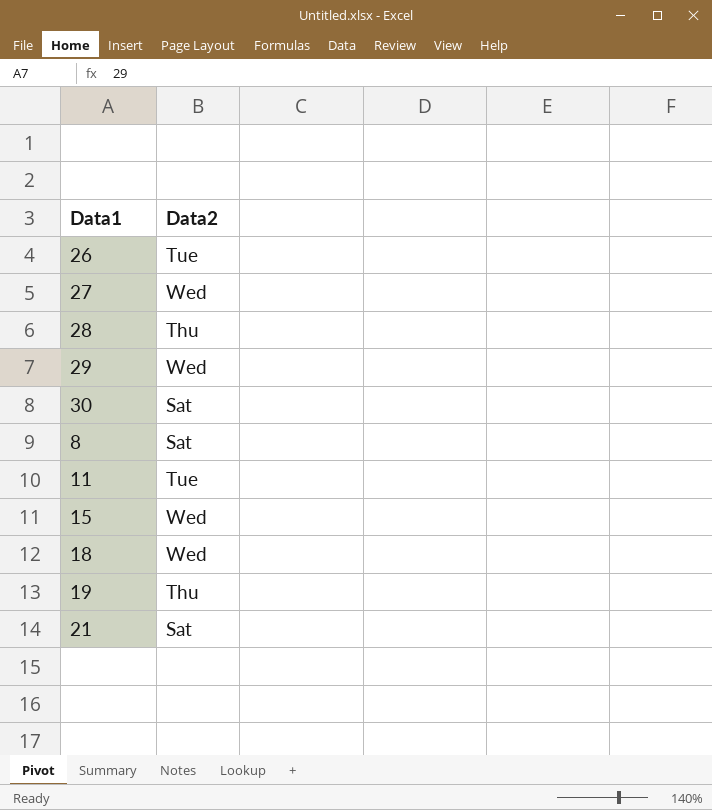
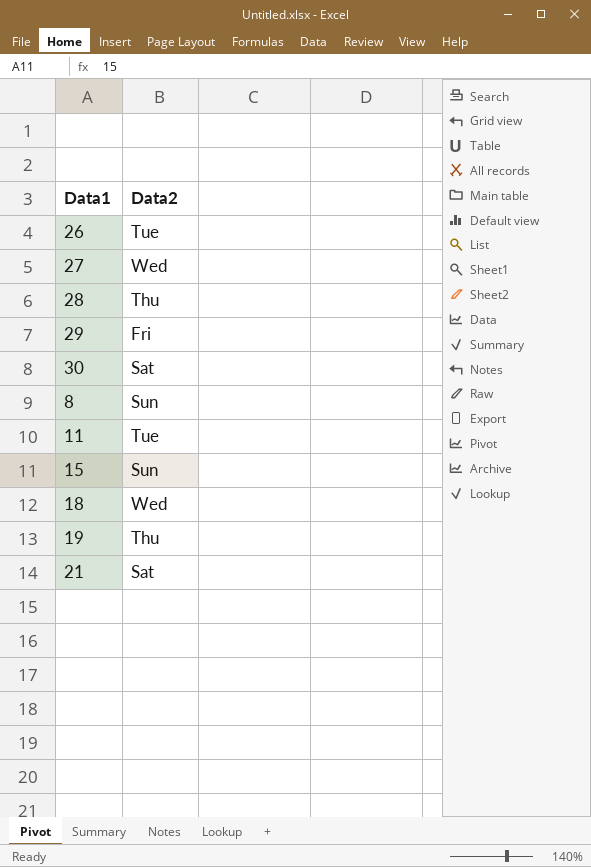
29 | Data2: Wed -> Fri
8 | Data2: Sat -> Sun
15 | Data2: Wed -> Sun

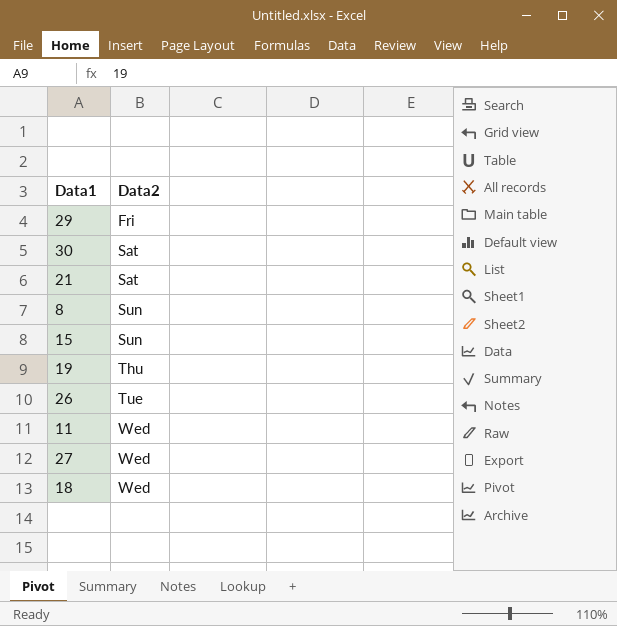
row order: none -> Data2 ascending
row 28: Thu -> none
11 | Data2: Tue -> Wed

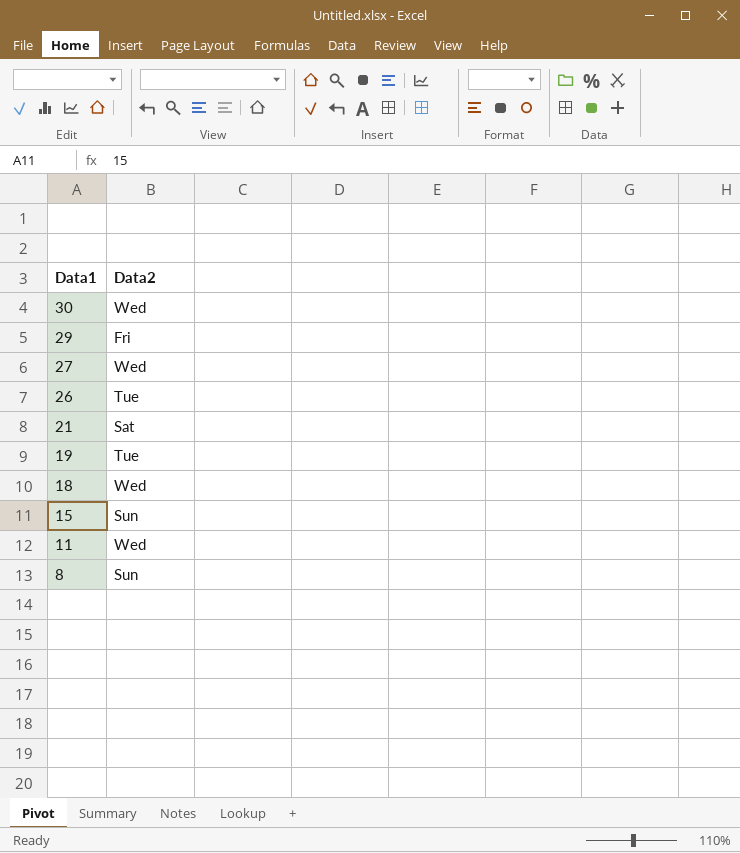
row order: Data2 ascending -> Data1 descending
30 | Data2: Sat -> Wed
19 | Data2: Thu -> Tue

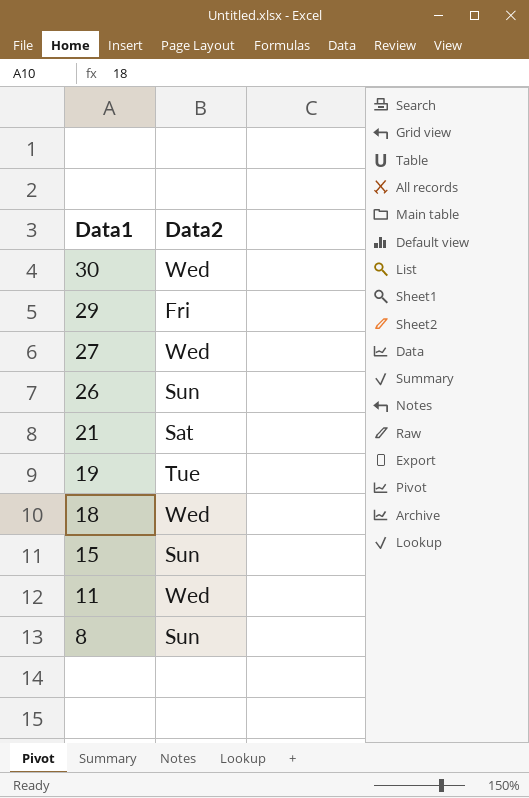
26 | Data2: Tue -> Sun

